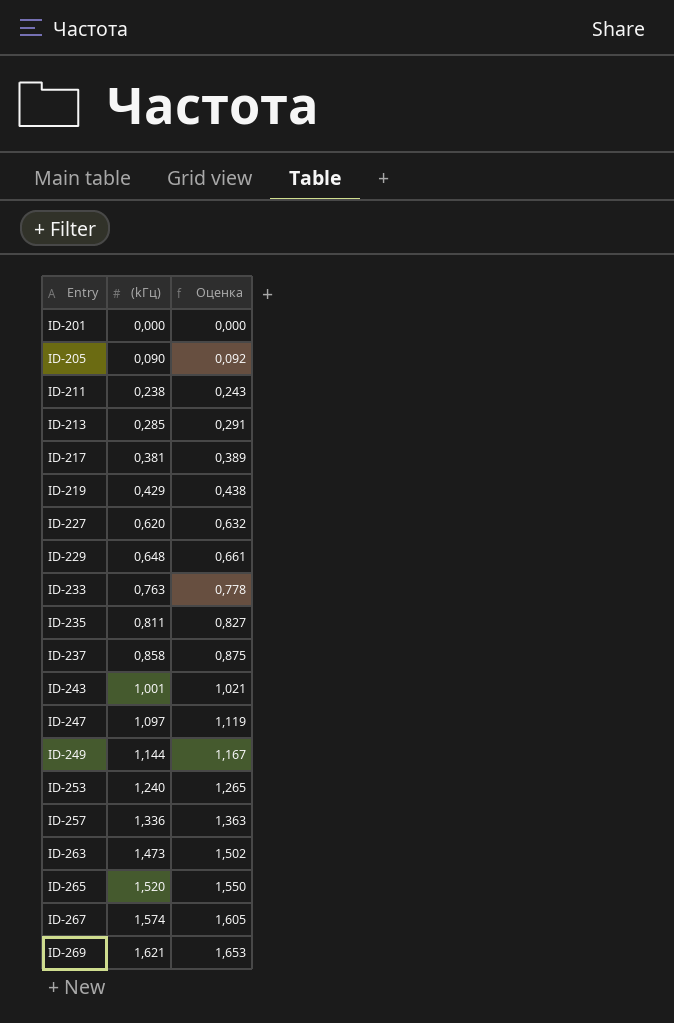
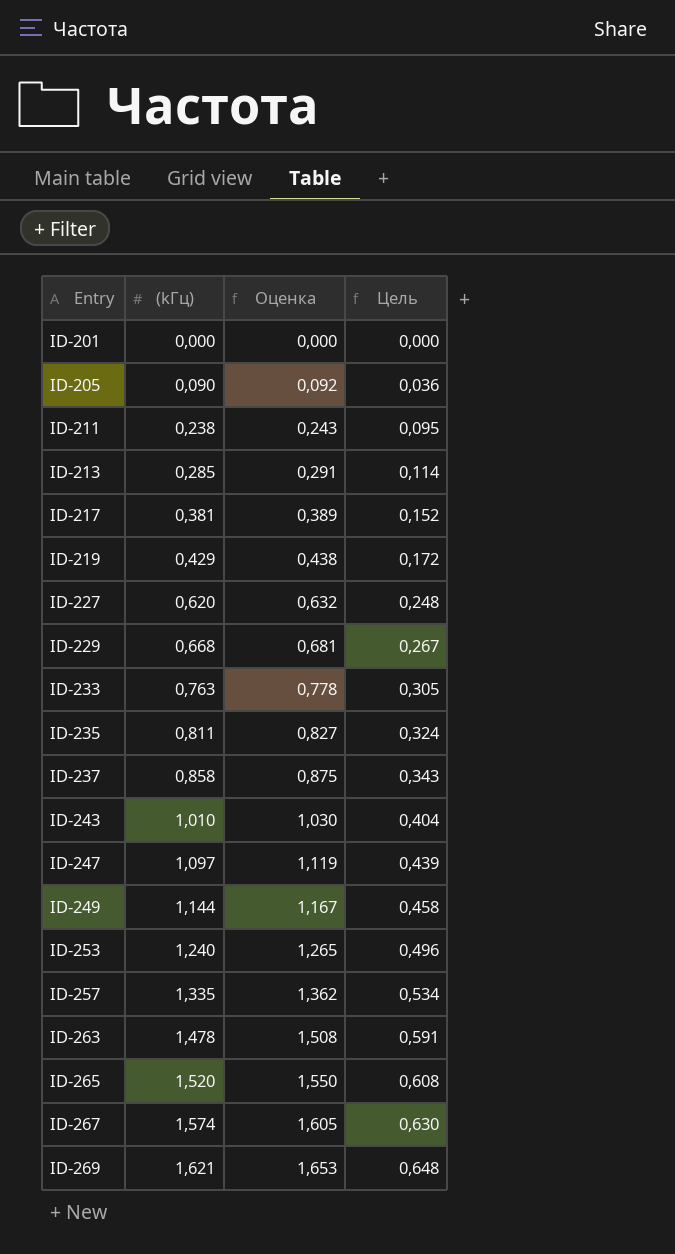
column Цель | formula: none -> [(kГц)] * 0,4
ID-229 | (kГц): 0,648 -> 0,668
ID-229 | Оценка: 0,661 -> 0,681
ID-243 | (kГц): 1,001 -> 1,010
ID-243 | Оценка: 1,021 -> 1,030
ID-257 | (kГц): 1,336 -> 1,335
ID-257 | Оценка: 1,363 -> 1,362
ID-263 | (kГц): 1,473 -> 1,478
ID-263 | Оценка: 1,502 -> 1,508

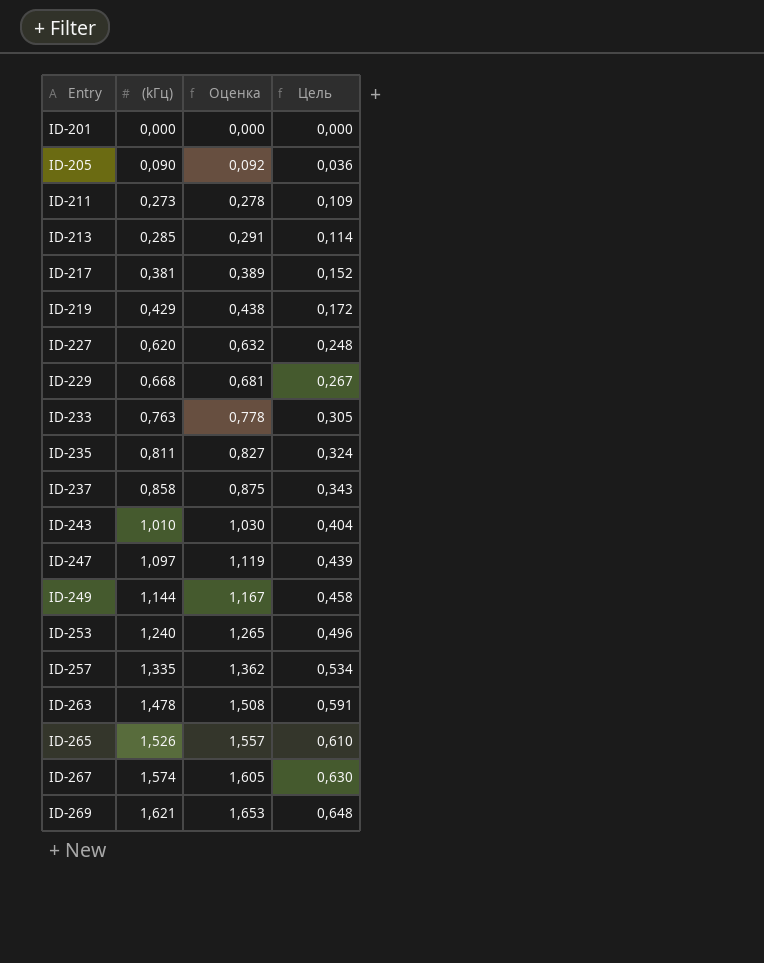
ID-211 | (kГц): 0,238 -> 0,273
ID-211 | Оценка: 0,243 -> 0,278
ID-211 | Цель: 0,095 -> 0,109
ID-265 | (kГц): 1,520 -> 1,526
ID-265 | Оценка: 1,550 -> 1,557
ID-265 | Цель: 0,608 -> 0,610

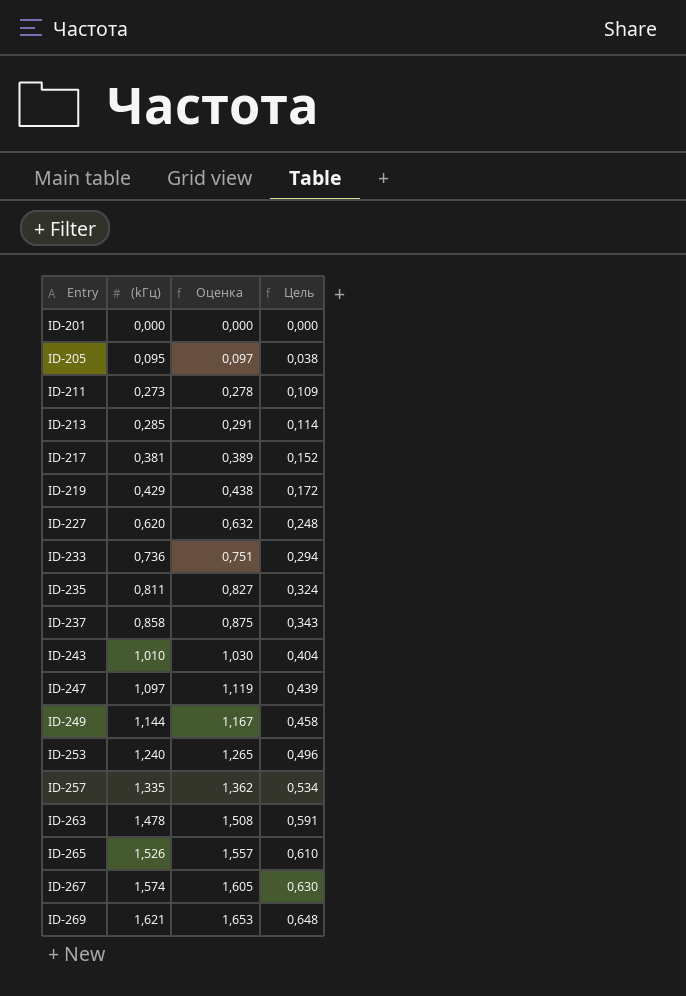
row ID-229: 0,668 | 0,681 | 0,267 -> none
ID-205 | (kГц): 0,090 -> 0,095
ID-205 | Оценка: 0,092 -> 0,097
ID-205 | Цель: 0,036 -> 0,038
ID-233 | (kГц): 0,763 -> 0,736
ID-233 | Оценка: 0,778 -> 0,751
ID-233 | Цель: 0,305 -> 0,294

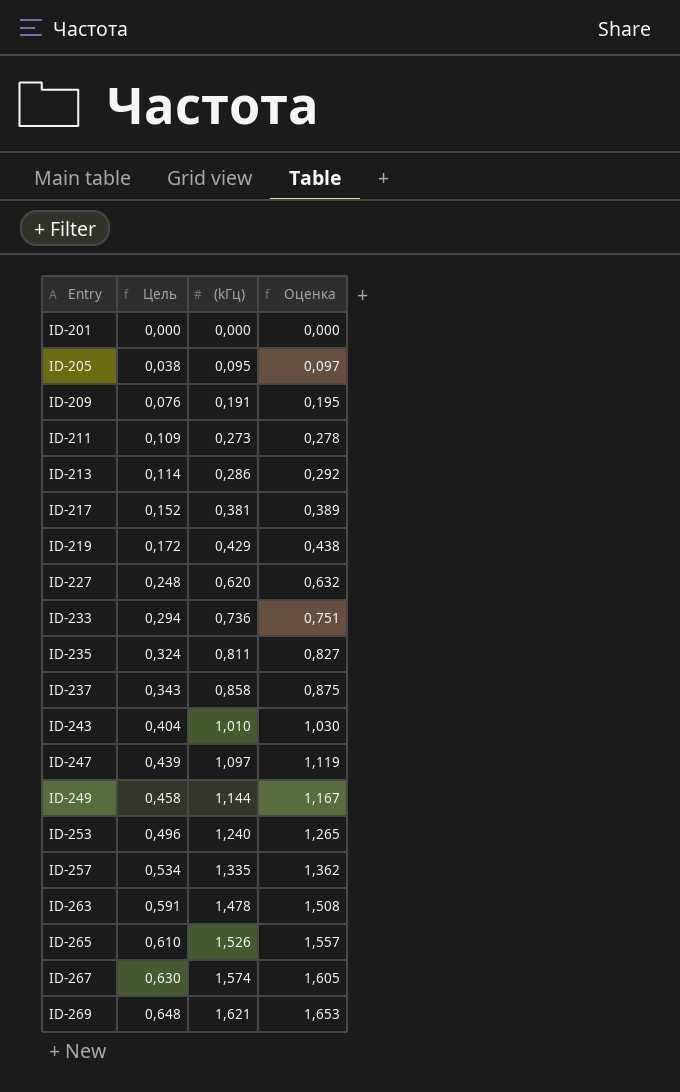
column Цель | position: 4 -> 2
row ID-209: none -> 0,076 | 0,191 | 0,195
ID-213 | (kГц): 0,285 -> 0,286
ID-213 | Оценка: 0,291 -> 0,292

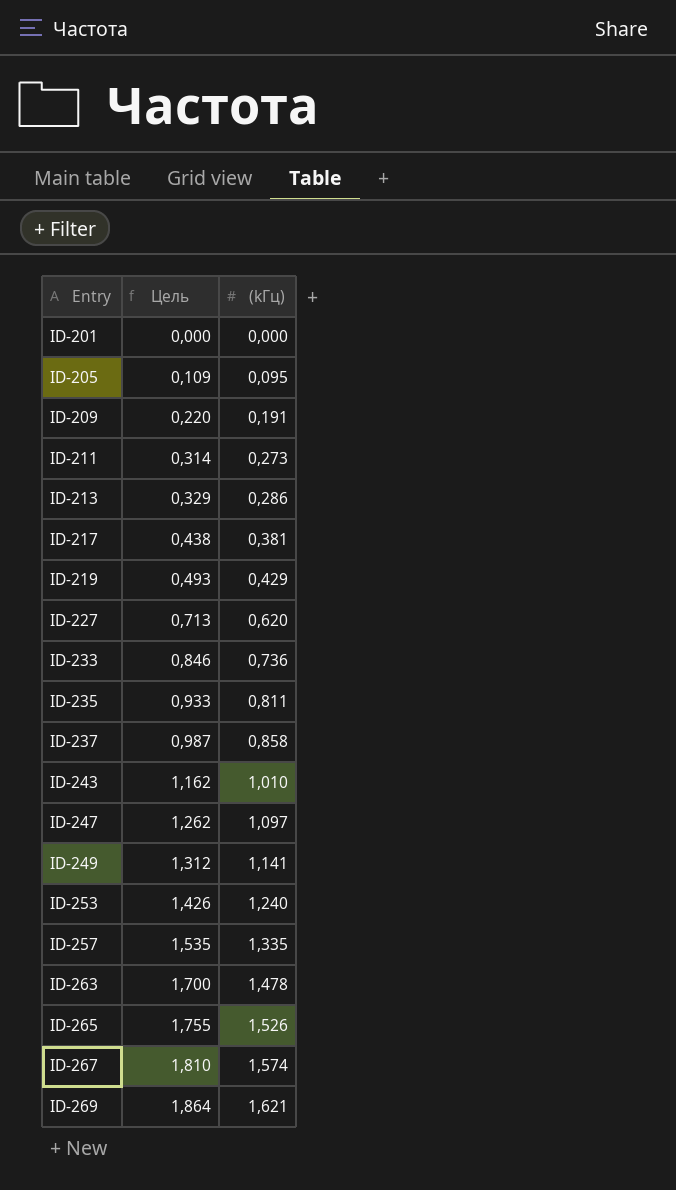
column Оценка | formula: [(kГц)] * 1,02 -> none
column Цель | formula: [(kГц)] * 0,4 -> [(kГц)] * 1,15
ID-249 | (kГц): 1,144 -> 1,141

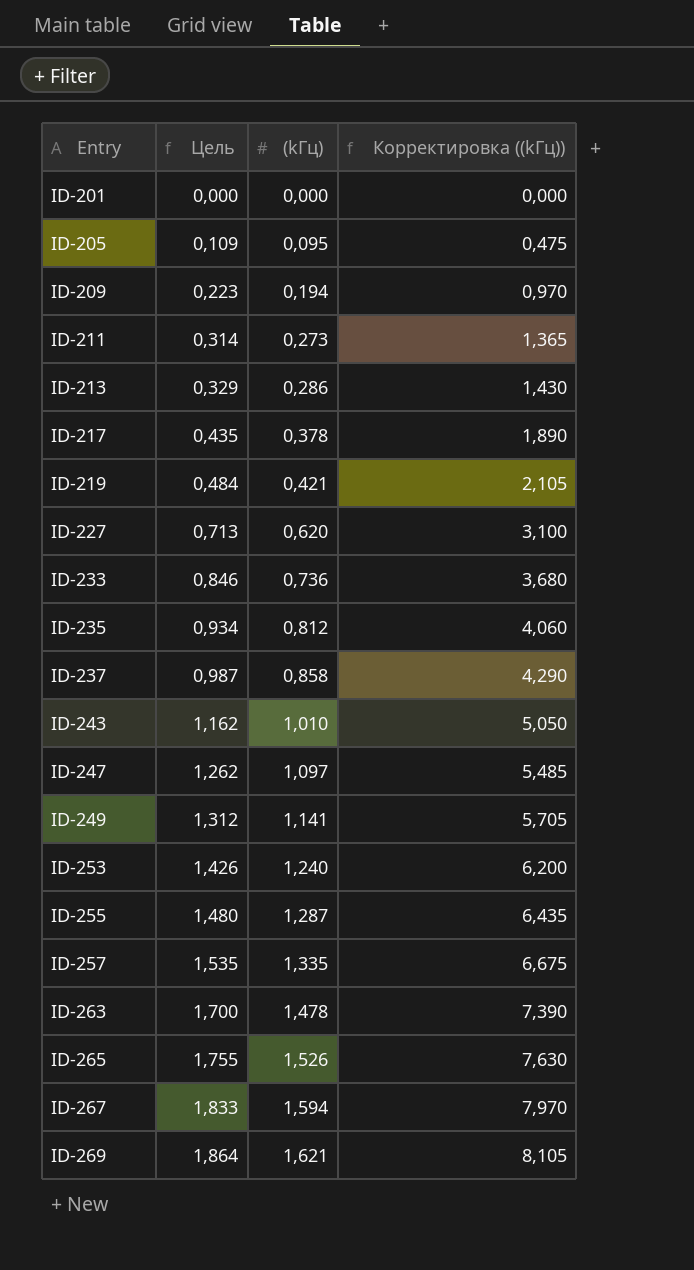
column Корректировка ((kГц)) | formula: none -> [(kГц)] * 5
ID-209 | Цель: 0,220 -> 0,223
ID-209 | (kГц): 0,191 -> 0,194
ID-217 | Цель: 0,438 -> 0,435
ID-217 | (kГц): 0,381 -> 0,378
ID-219 | Цель: 0,493 -> 0,484
ID-219 | (kГц): 0,429 -> 0,421
ID-235 | Цель: 0,933 -> 0,934
ID-235 | (kГц): 0,811 -> 0,812
row ID-255: none -> 1,480 | 1,287 | 6,435
ID-267 | Цель: 1,810 -> 1,833
ID-267 | (kГц): 1,574 -> 1,594

